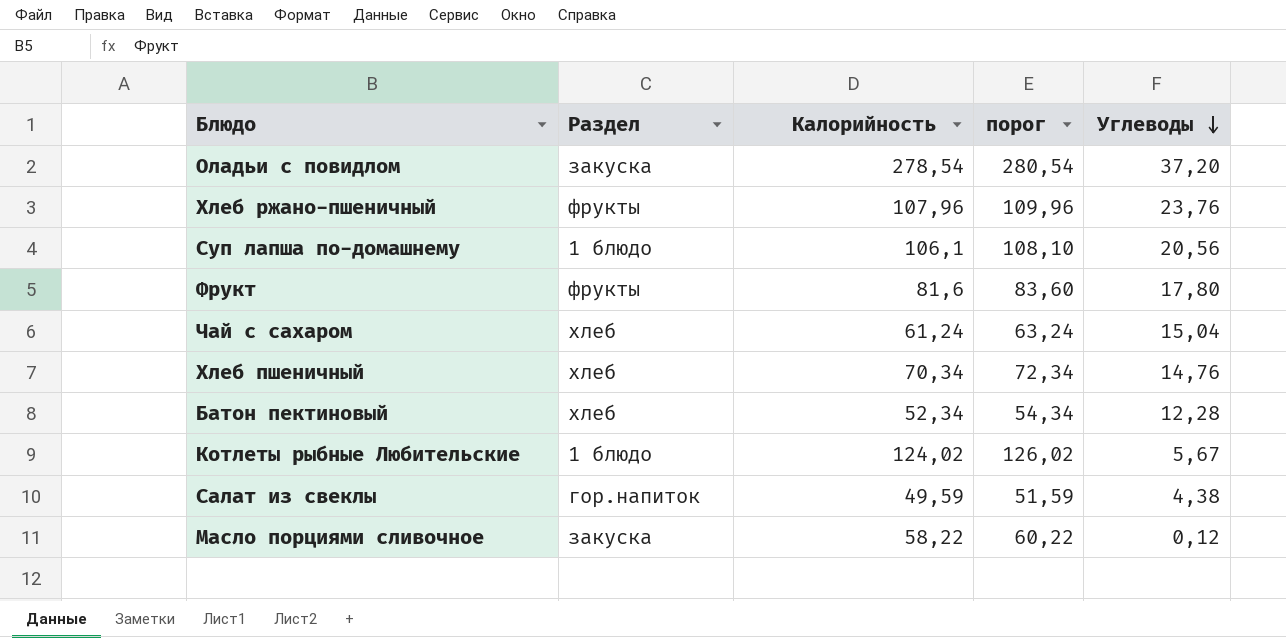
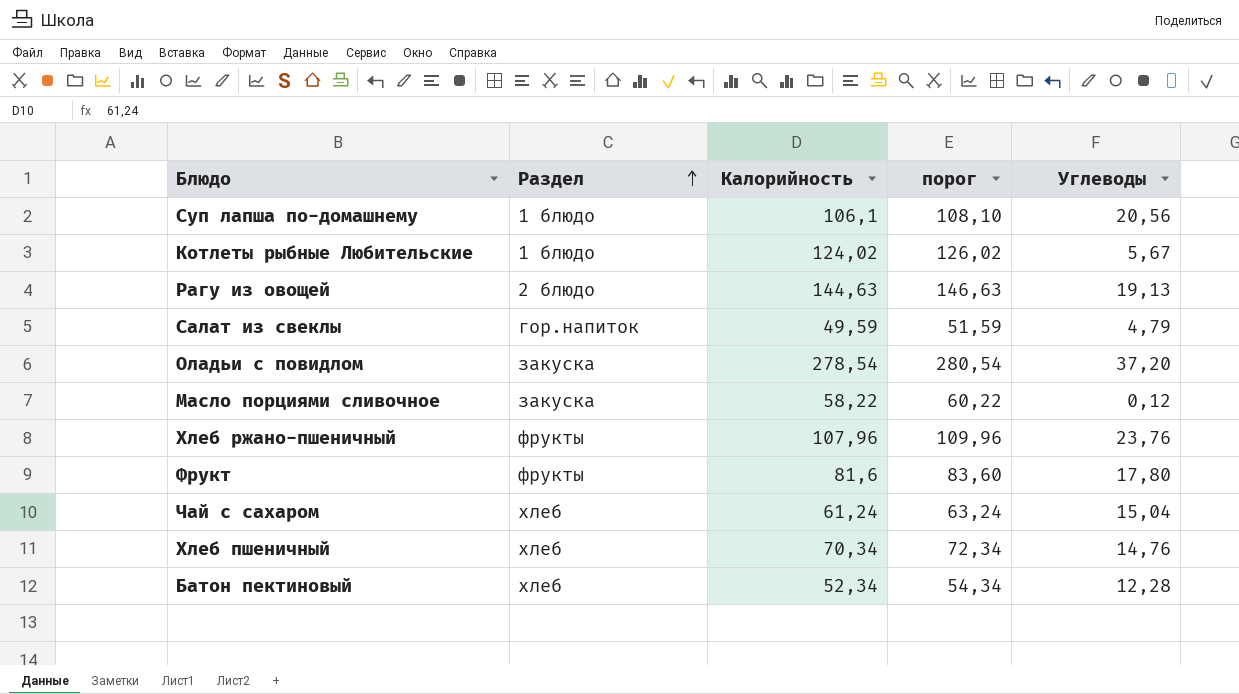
row order: Углеводы descending -> Раздел ascending
row Рагу из овощей: none -> 2 блюдо | 144,63 | 146,63 | 19,13
Салат из свеклы | Углеводы: 4,38 -> 4,79

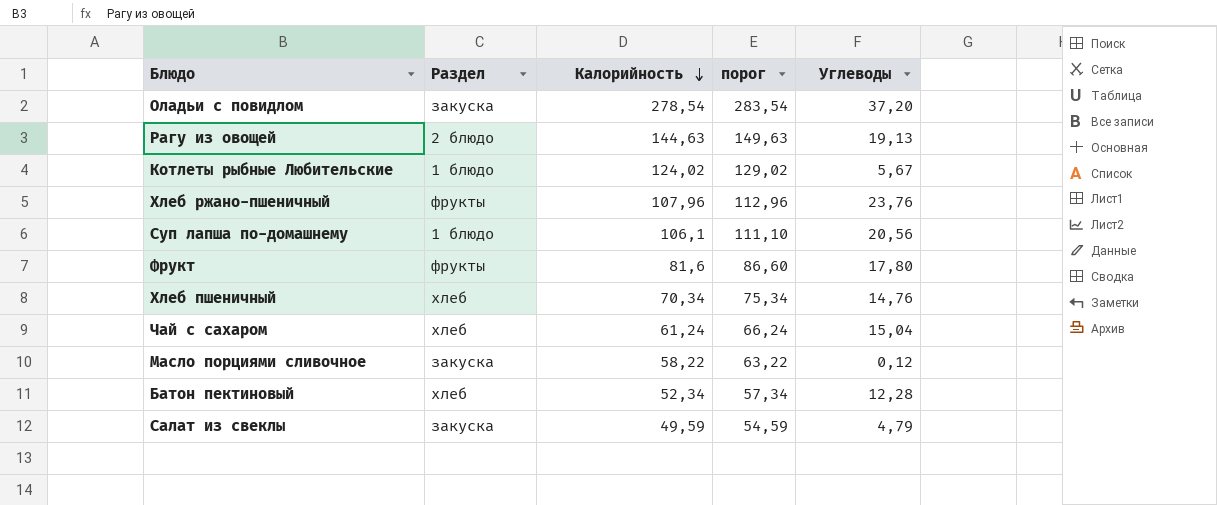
row order: Раздел ascending -> Калорийность descending
column порог | formula: [Калорийность] + 2 -> [Калорийность] + 5
Салат из свеклы | Раздел: гор.напиток -> закуска

